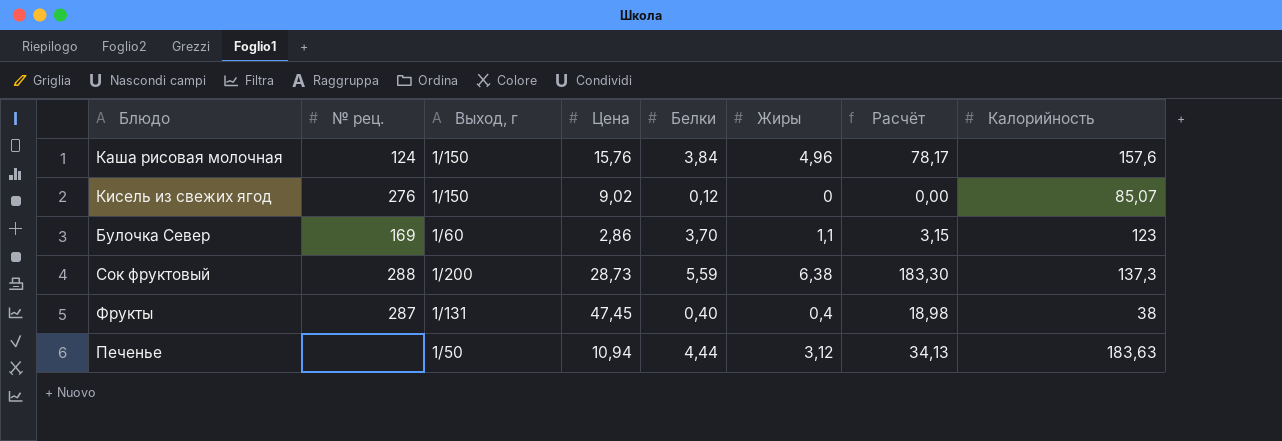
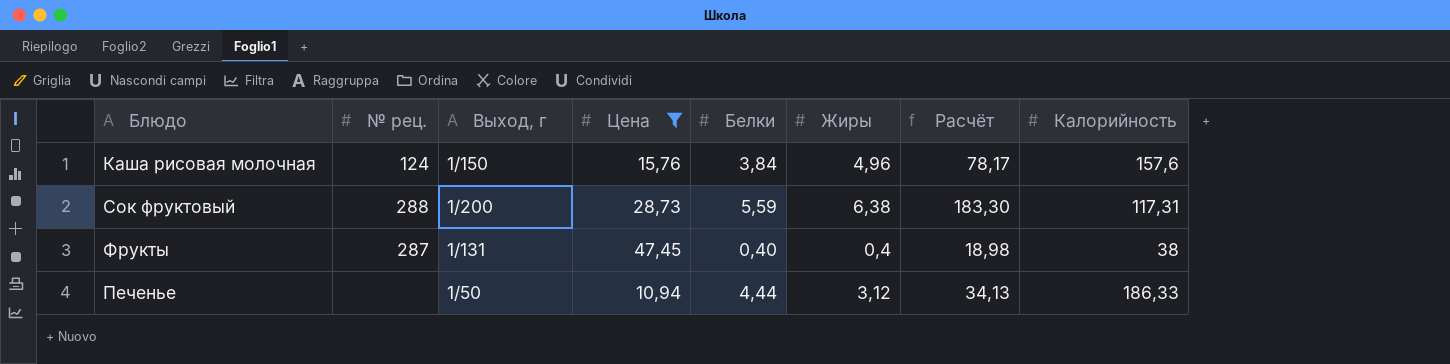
filter: none -> Цена >= 10,94
Сок фруктовый | Калорийность: 137,3 -> 117,31
Печенье | Калорийность: 183,63 -> 186,33

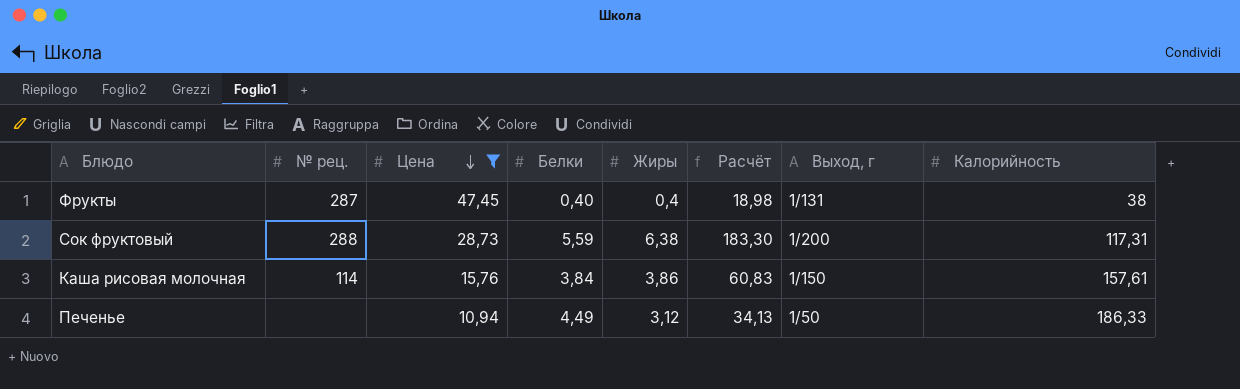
row order: none -> Цена descending
column Выход, г | position: 3 -> 7
Каша рисовая молочная | № рец.: 124 -> 114
Каша рисовая молочная | Жиры: 4,96 -> 3,86
Каша рисовая молочная | Расчёт: 78,17 -> 60,83
Каша рисовая молочная | Калорийность: 157,6 -> 157,61
Печенье | Белки: 4,44 -> 4,49

